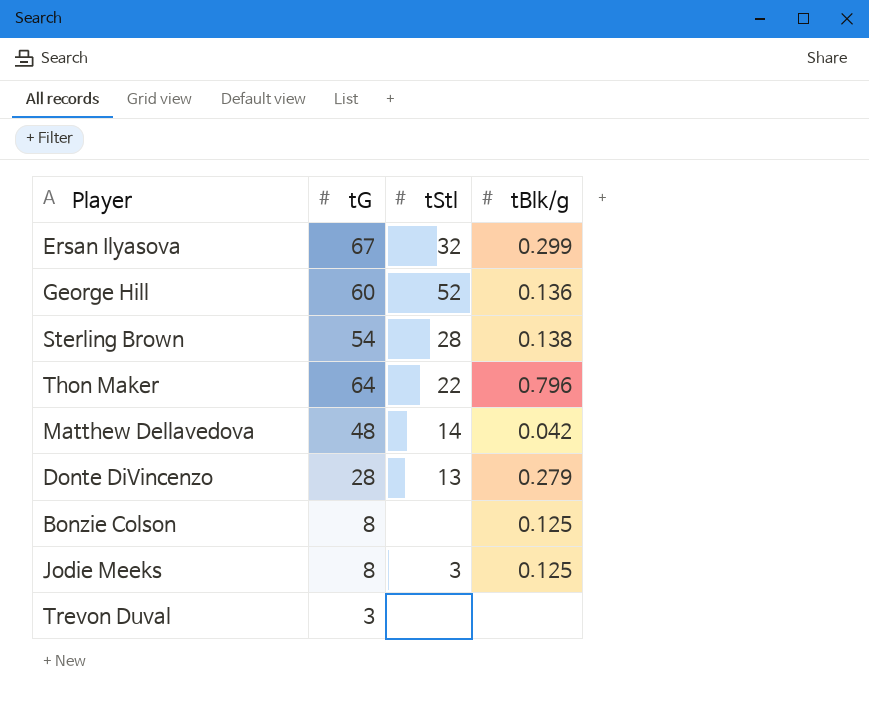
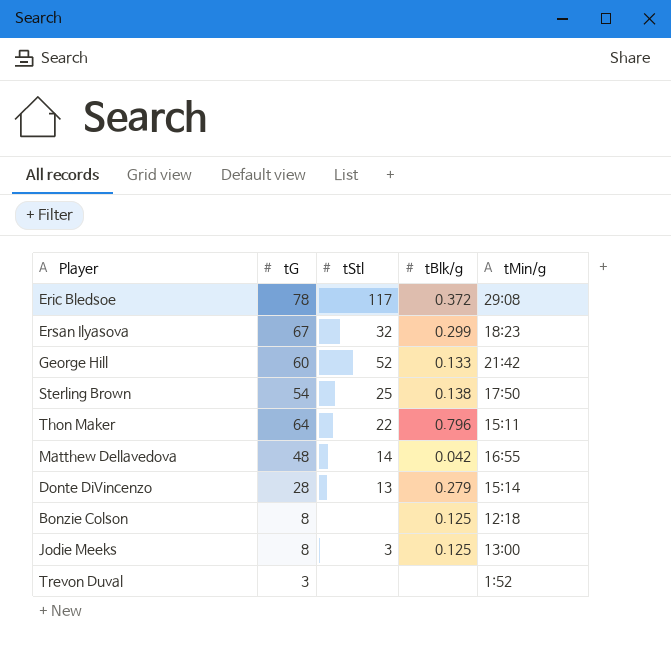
column tMin/g | position: none -> 5
row Eric Bledsoe: none -> 78 | 117 | 0.372 | 29:08
George Hill | tBlk/g: 0.136 -> 0.133
Sterling Brown | tStl: 28 -> 25

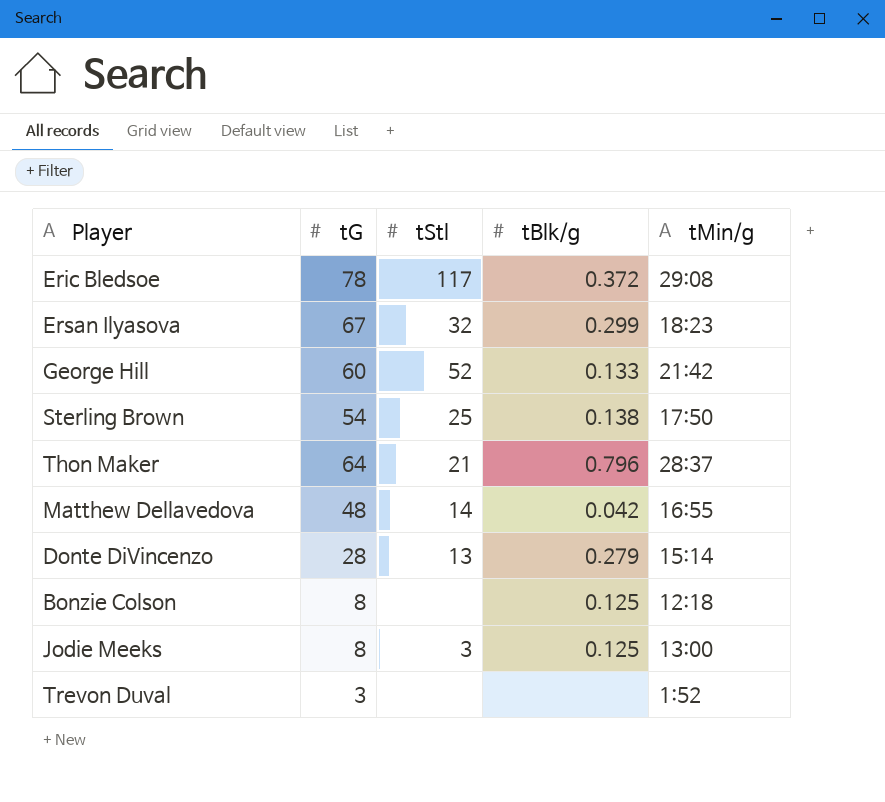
Thon Maker | tStl: 22 -> 21
Thon Maker | tMin/g: 15:11 -> 28:37

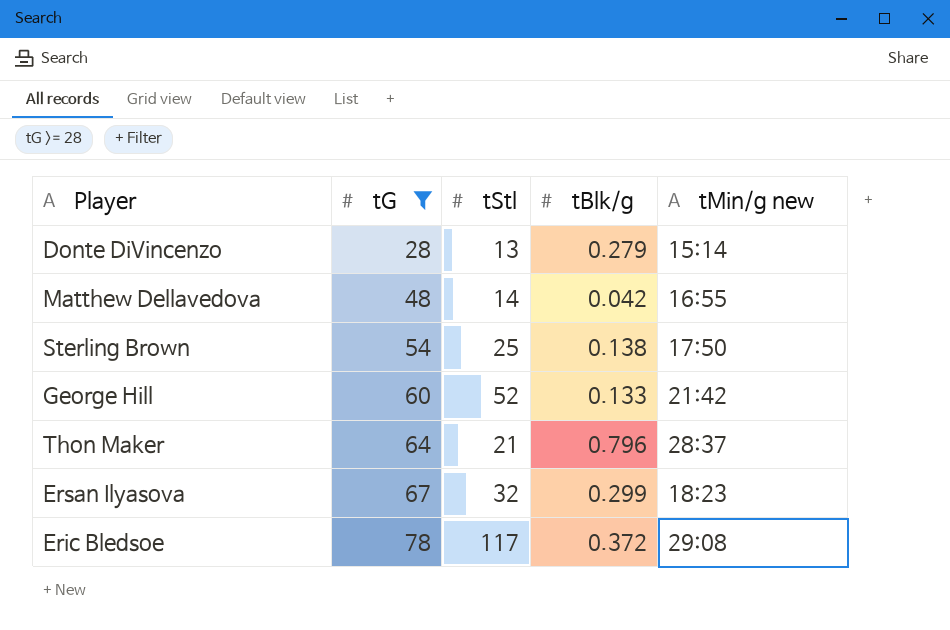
filter: none -> tG >= 28
row order: none -> tG ascending
column name: tMin/g -> tMin/g new

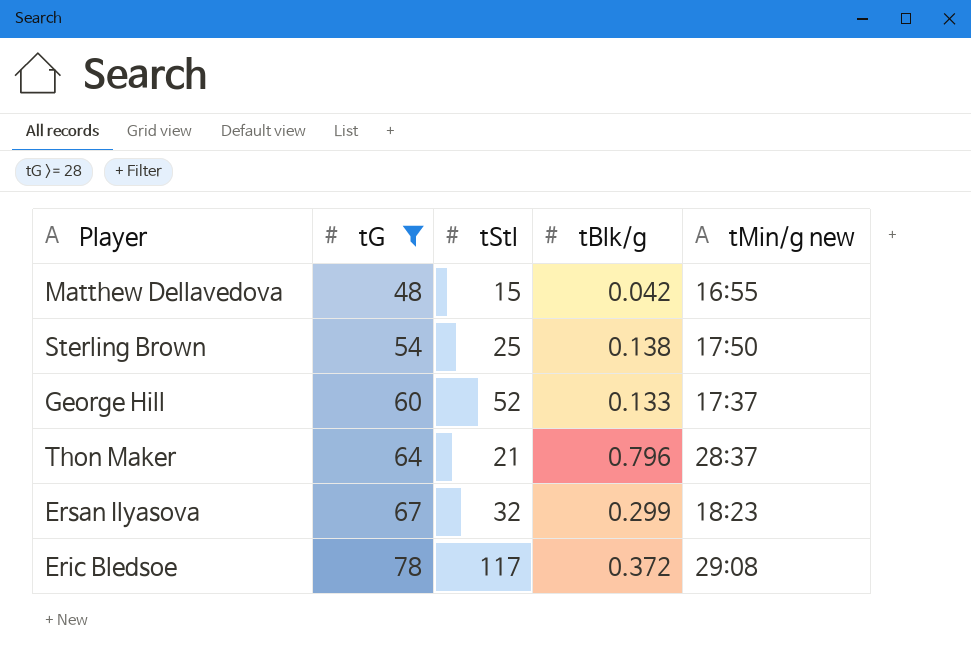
row Donte DiVincenzo: 28 | 13 | 0.279 | 15:14 -> none
Matthew Dellavedova | tStl: 14 -> 15
George Hill | tMin/g new: 21:42 -> 17:37

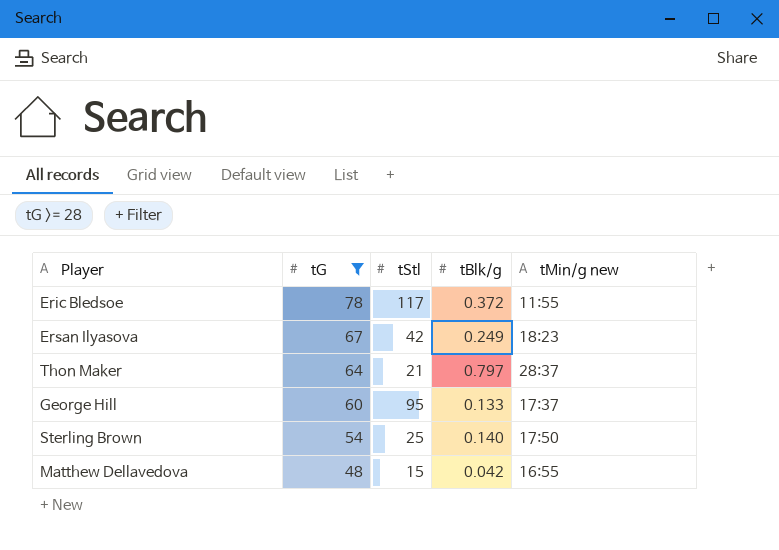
row order: tG ascending -> tG descending
Eric Bledsoe | tMin/g new: 29:08 -> 11:55
Ersan Ilyasova | tStl: 32 -> 42
Ersan Ilyasova | tBlk/g: 0.299 -> 0.249
Thon Maker | tBlk/g: 0.796 -> 0.797
George Hill | tStl: 52 -> 95
Sterling Brown | tBlk/g: 0.138 -> 0.140

